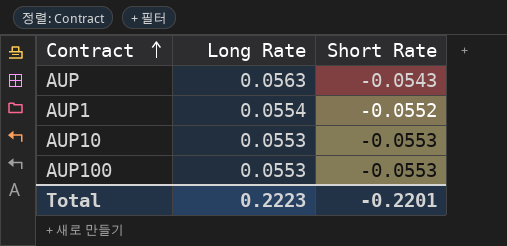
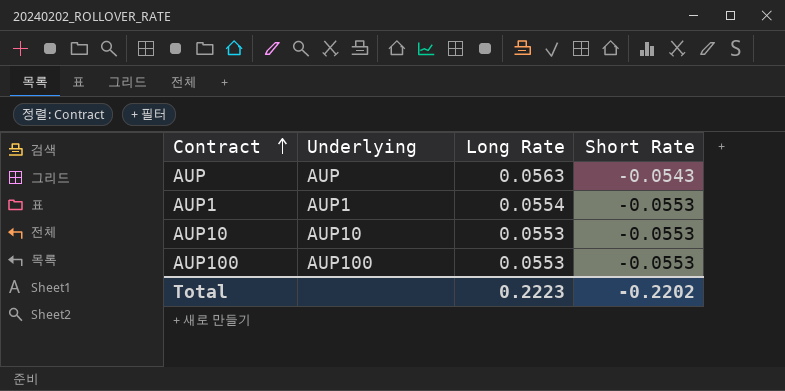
column Underlying | position: none -> 2
AUP1 | Short Rate: -0.0552 -> -0.0553
Total | Short Rate: -0.2201 -> -0.2202

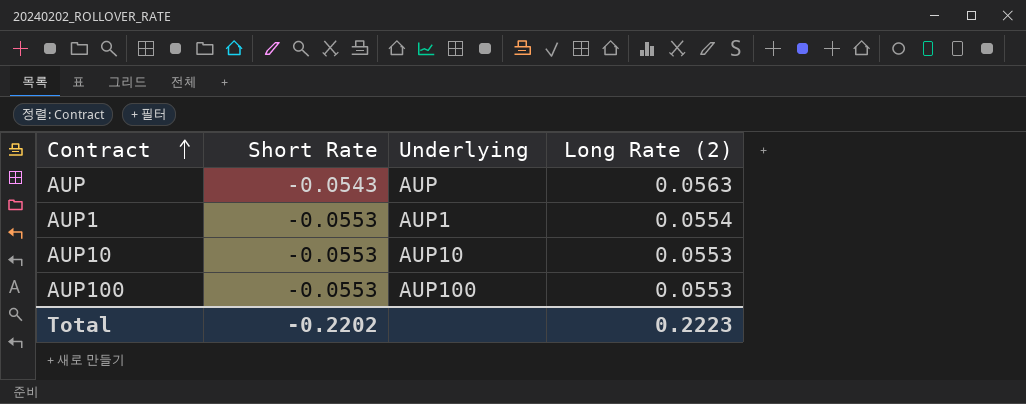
column Short Rate | position: 4 -> 2
column name: Long Rate -> Long Rate (2)

